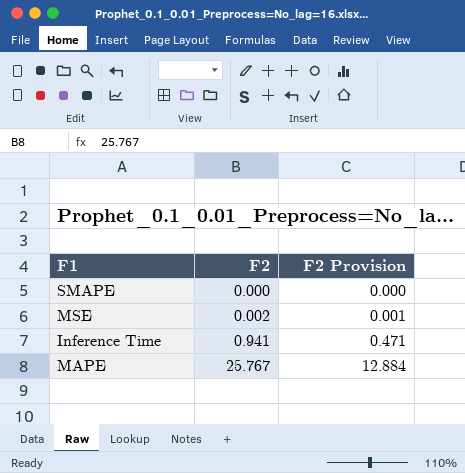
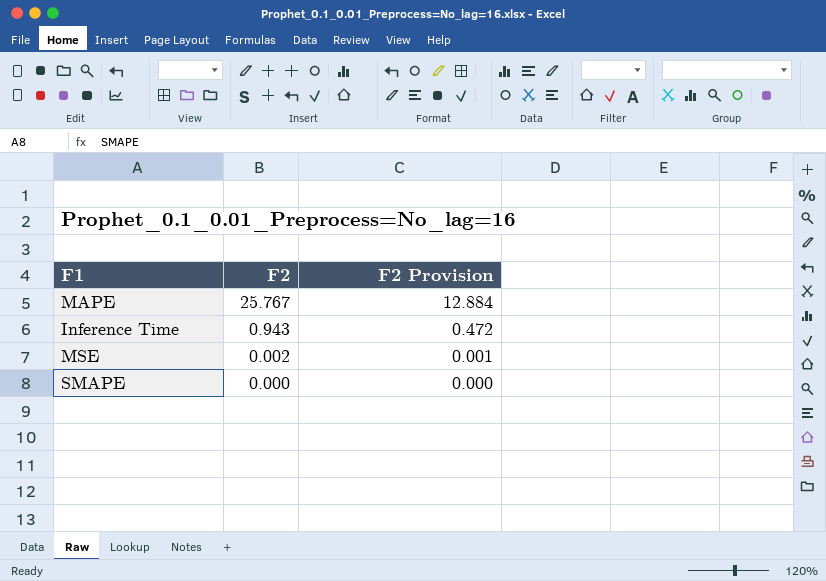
row order: F2 ascending -> F2 descending
Inference Time | F2: 0.941 -> 0.943
Inference Time | F2 Provision: 0.471 -> 0.472

